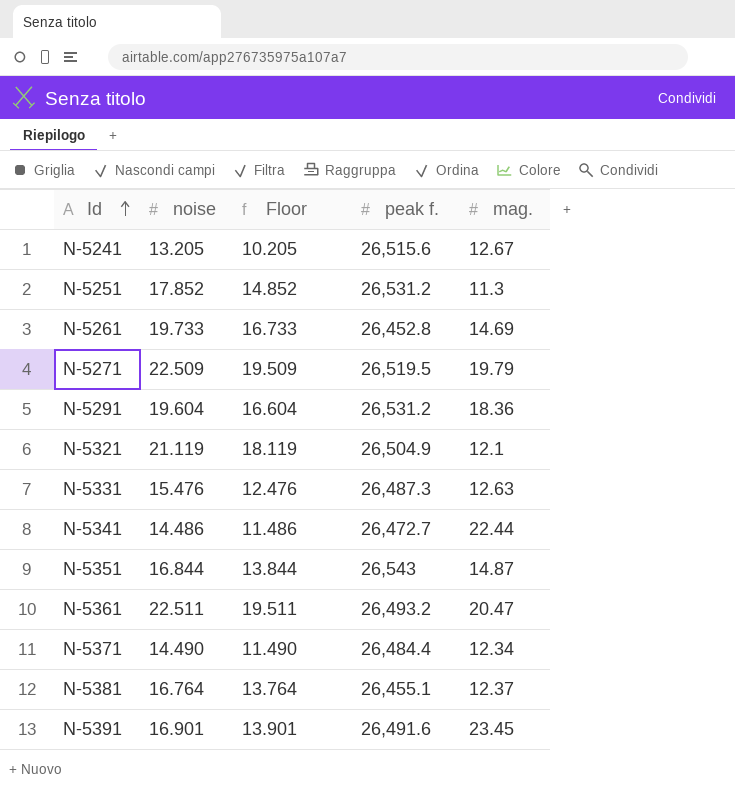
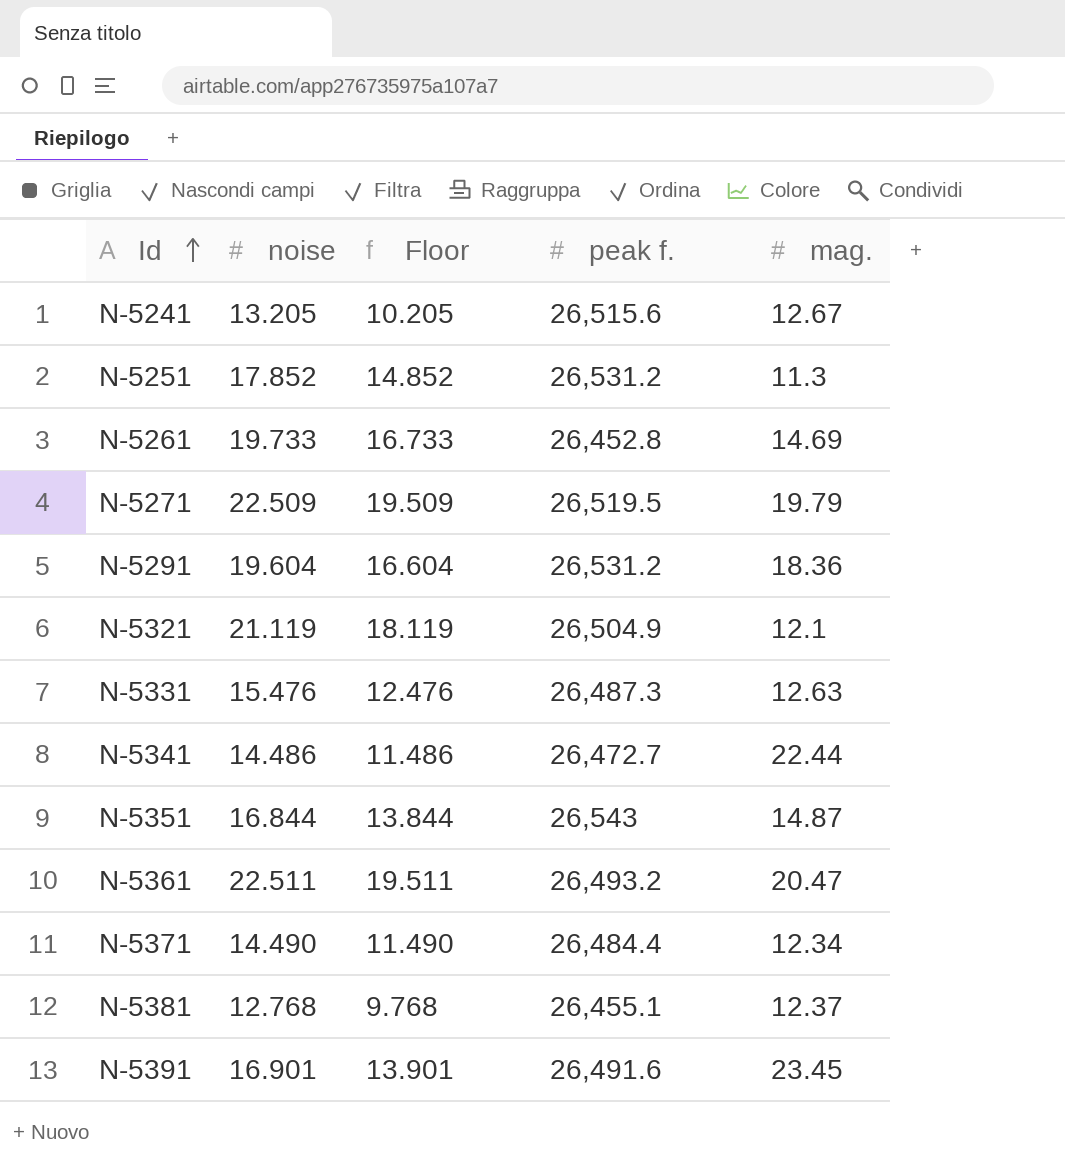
N-5381 | noise: 16.764 -> 12.768
N-5381 | Floor: 13.764 -> 9.768

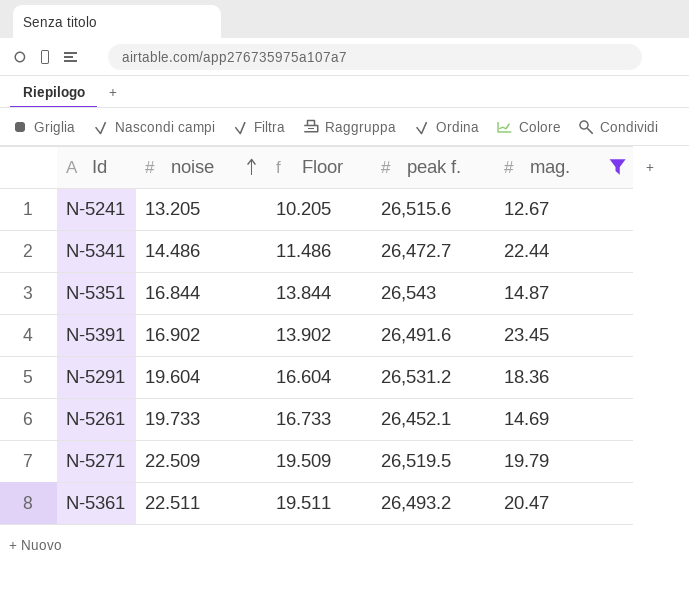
filter: none -> mag. >= 12.67
row order: Id ascending -> noise ascending
N-5391 | noise: 16.901 -> 16.902
N-5391 | Floor: 13.901 -> 13.902
N-5261 | peak f.: 26,452.8 -> 26,452.1

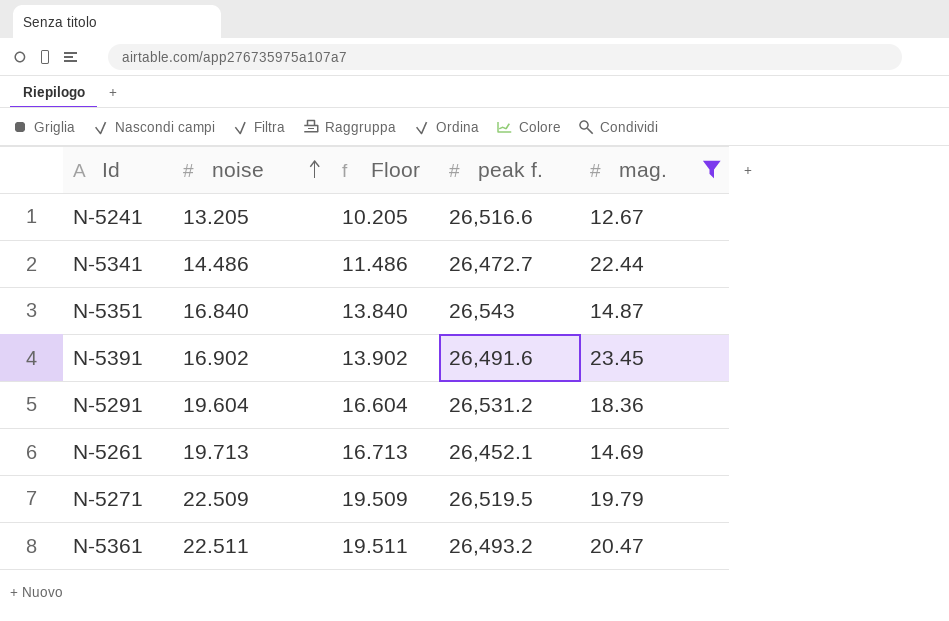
N-5241 | peak f.: 26,515.6 -> 26,516.6
N-5351 | noise: 16.844 -> 16.840
N-5351 | Floor: 13.844 -> 13.840
N-5261 | noise: 19.733 -> 19.713
N-5261 | Floor: 16.733 -> 16.713

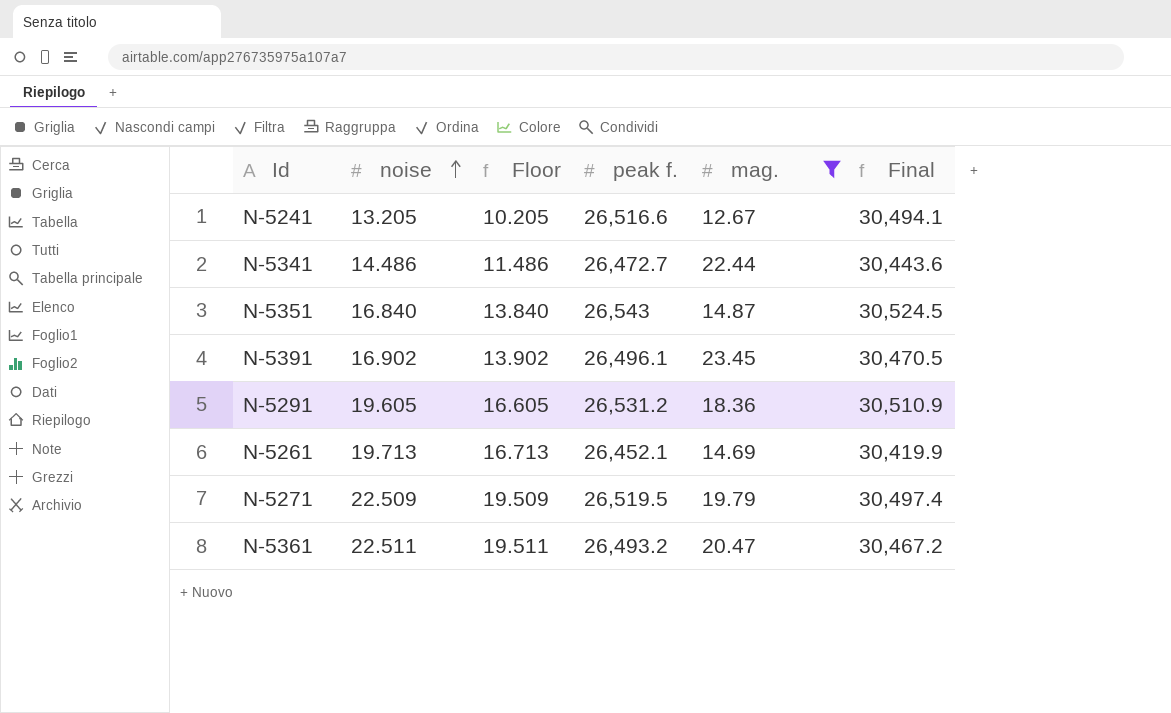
column Final | formula: none -> [peak f.] * 1.15
N-5391 | peak f.: 26,491.6 -> 26,496.1
N-5291 | noise: 19.604 -> 19.605
N-5291 | Floor: 16.604 -> 16.605

